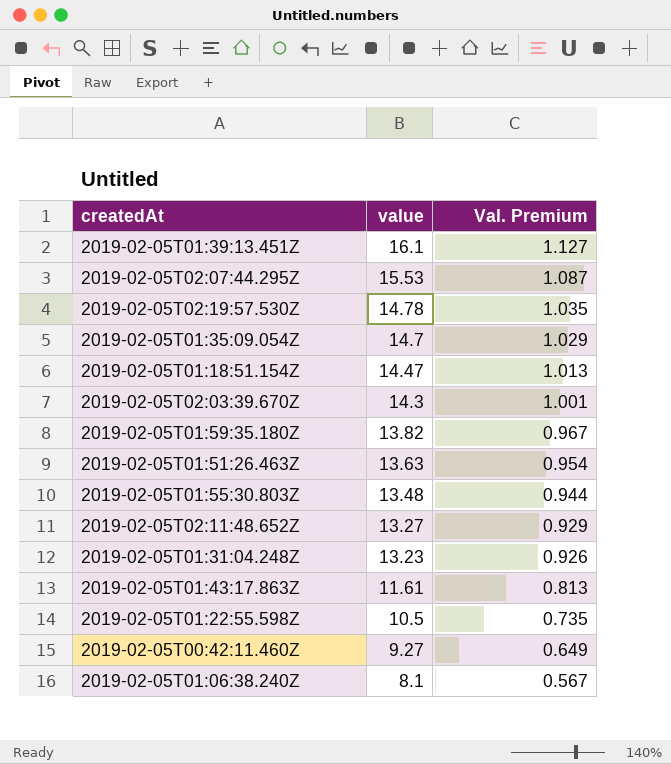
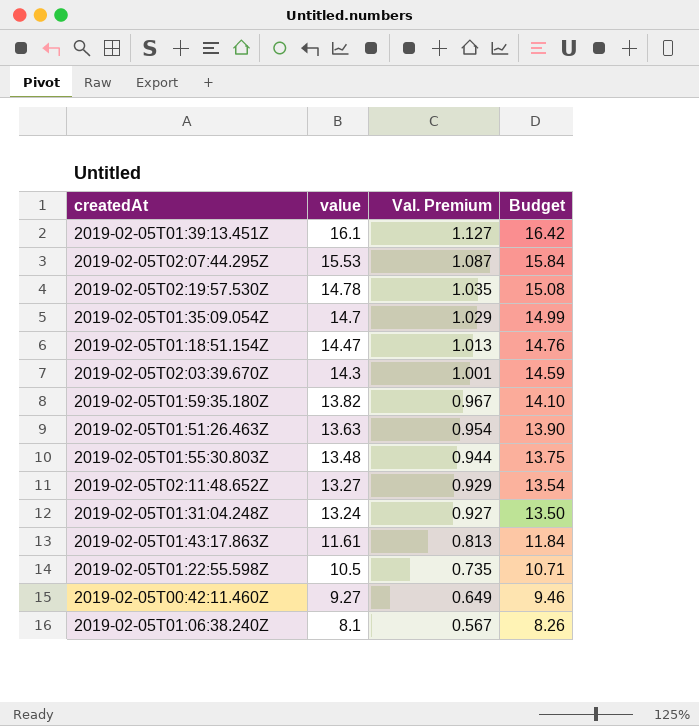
column Budget | formula: none -> [value] * 1.02
2019-02-05T01:31:04.248Z | value: 13.23 -> 13.24
2019-02-05T01:31:04.248Z | Val. Premium: 0.926 -> 0.927

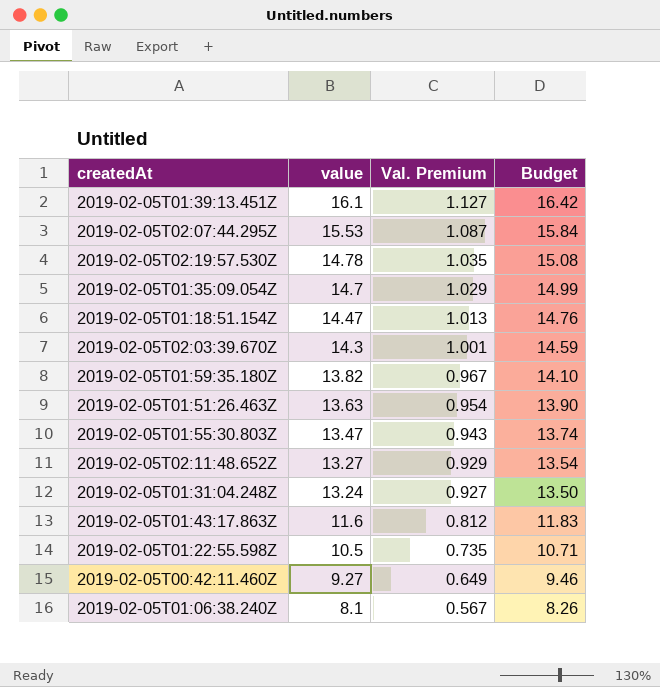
2019-02-05T01:55:30.803Z | value: 13.48 -> 13.47
2019-02-05T01:55:30.803Z | Val. Premium: 0.944 -> 0.943
2019-02-05T01:55:30.803Z | Budget: 13.75 -> 13.74
2019-02-05T01:43:17.863Z | value: 11.61 -> 11.6
2019-02-05T01:43:17.863Z | Val. Premium: 0.813 -> 0.812
2019-02-05T01:43:17.863Z | Budget: 11.84 -> 11.83

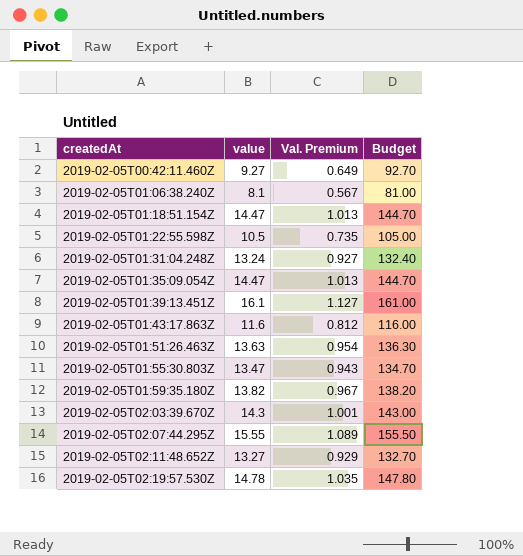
row order: value descending -> createdAt ascending
column Budget | formula: [value] * 1.02 -> [value] * 10
2019-02-05T01:35:09.054Z | value: 14.7 -> 14.47
2019-02-05T01:35:09.054Z | Val. Premium: 1.029 -> 1.013
2019-02-05T02:07:44.295Z | value: 15.53 -> 15.55
2019-02-05T02:07:44.295Z | Val. Premium: 1.087 -> 1.089

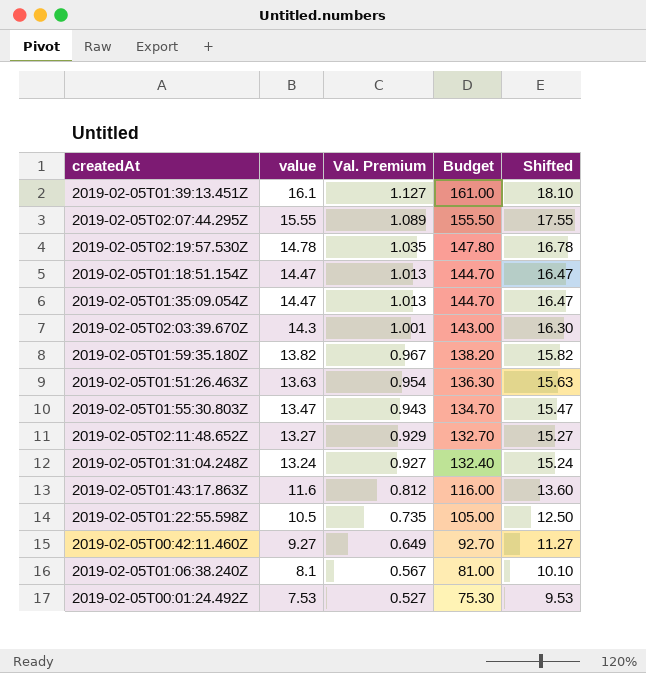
row order: createdAt ascending -> value descending
column Shifted | formula: none -> [value] + 2
row 2019-02-05T00:01:24.492Z: none -> 7.53 | 0.527 | 75.30 | 9.53

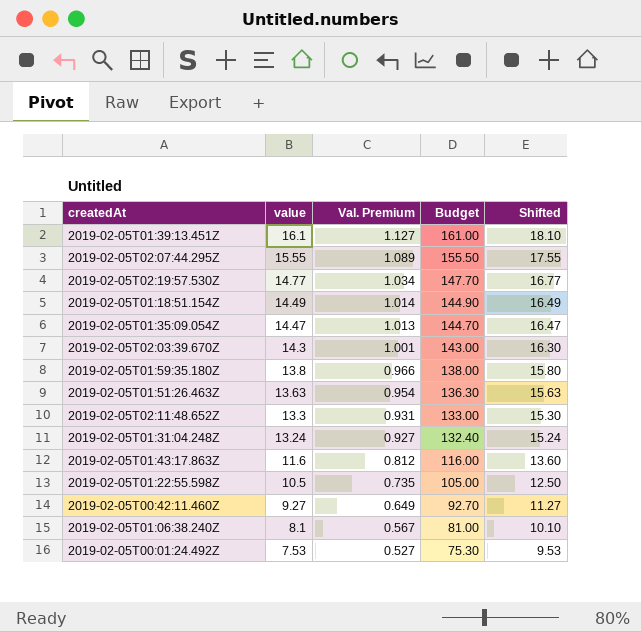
row 2019-02-05T01:55:30.803Z: 13.47 | 0.943 | 134.70 | 15.47 -> none
2019-02-05T02:19:57.530Z | value: 14.78 -> 14.77
2019-02-05T02:19:57.530Z | Val. Premium: 1.035 -> 1.034
2019-02-05T02:19:57.530Z | Budget: 147.80 -> 147.70
2019-02-05T02:19:57.530Z | Shifted: 16.78 -> 16.77
2019-02-05T01:18:51.154Z | value: 14.47 -> 14.49
2019-02-05T01:18:51.154Z | Val. Premium: 1.013 -> 1.014
2019-02-05T01:18:51.154Z | Budget: 144.70 -> 144.90
2019-02-05T01:18:51.154Z | Shifted: 16.47 -> 16.49
2019-02-05T01:59:35.180Z | value: 13.82 -> 13.8
2019-02-05T01:59:35.180Z | Val. Premium: 0.967 -> 0.966
2019-02-05T01:59:35.180Z | Budget: 138.20 -> 138.00
2019-02-05T01:59:35.180Z | Shifted: 15.82 -> 15.80
2019-02-05T02:11:48.652Z | value: 13.27 -> 13.3
2019-02-05T02:11:48.652Z | Val. Premium: 0.929 -> 0.931
2019-02-05T02:11:48.652Z | Budget: 132.70 -> 133.00
2019-02-05T02:11:48.652Z | Shifted: 15.27 -> 15.30

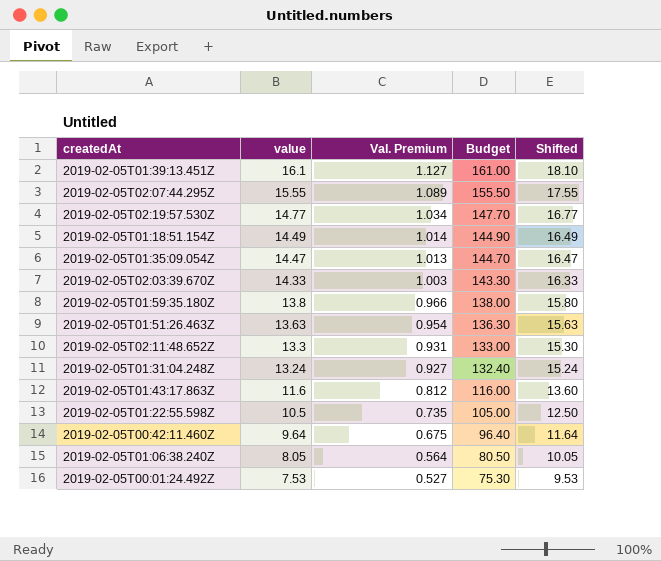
2019-02-05T02:03:39.670Z | value: 14.3 -> 14.33
2019-02-05T02:03:39.670Z | Val. Premium: 1.001 -> 1.003
2019-02-05T02:03:39.670Z | Budget: 143.00 -> 143.30
2019-02-05T02:03:39.670Z | Shifted: 16.30 -> 16.33
2019-02-05T00:42:11.460Z | value: 9.27 -> 9.64
2019-02-05T00:42:11.460Z | Val. Premium: 0.649 -> 0.675
2019-02-05T00:42:11.460Z | Budget: 92.70 -> 96.40
2019-02-05T00:42:11.460Z | Shifted: 11.27 -> 11.64
2019-02-05T01:06:38.240Z | value: 8.1 -> 8.05
2019-02-05T01:06:38.240Z | Val. Premium: 0.567 -> 0.564
2019-02-05T01:06:38.240Z | Budget: 81.00 -> 80.50
2019-02-05T01:06:38.240Z | Shifted: 10.10 -> 10.05

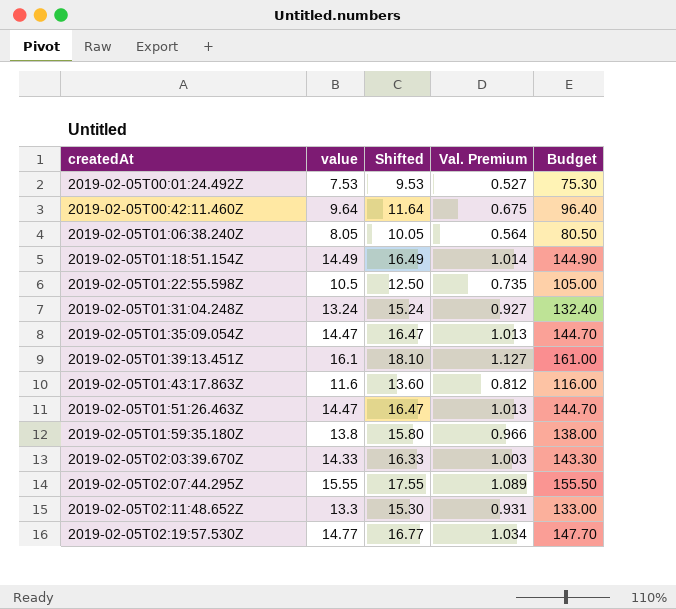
row order: value descending -> createdAt ascending
column Shifted | position: 5 -> 3
2019-02-05T01:51:26.463Z | value: 13.63 -> 14.47
2019-02-05T01:51:26.463Z | Shifted: 15.63 -> 16.47
2019-02-05T01:51:26.463Z | Val. Premium: 0.954 -> 1.013
2019-02-05T01:51:26.463Z | Budget: 136.30 -> 144.70

